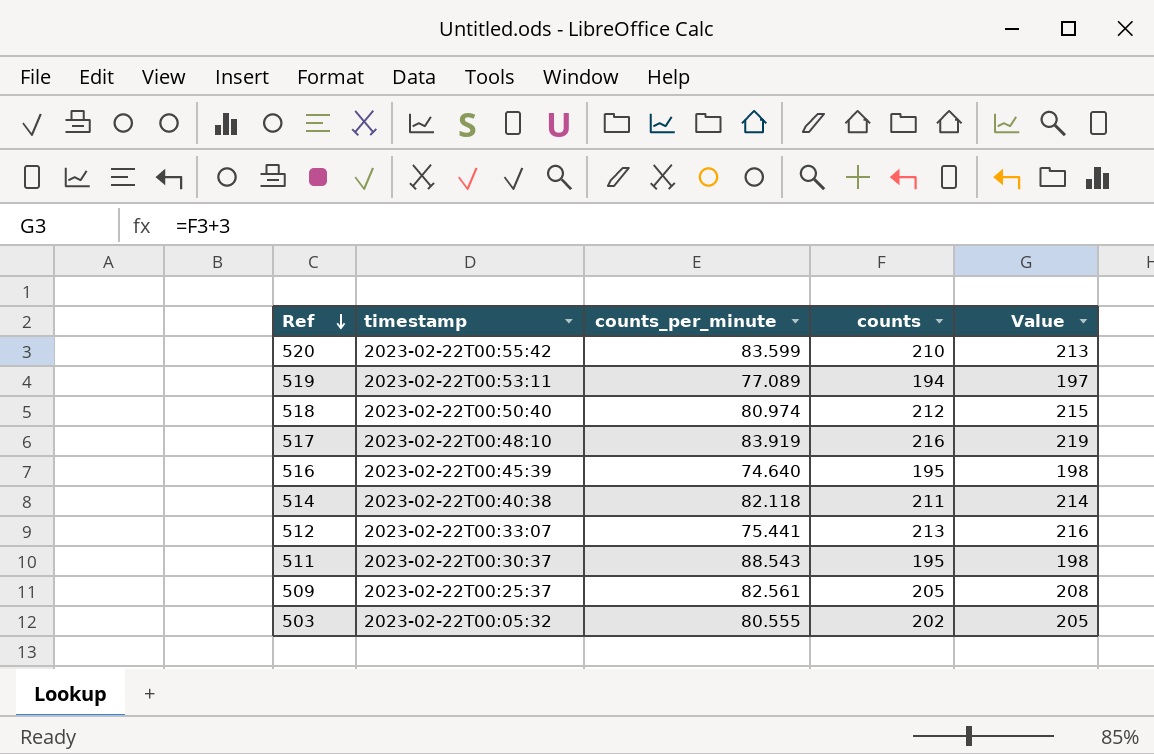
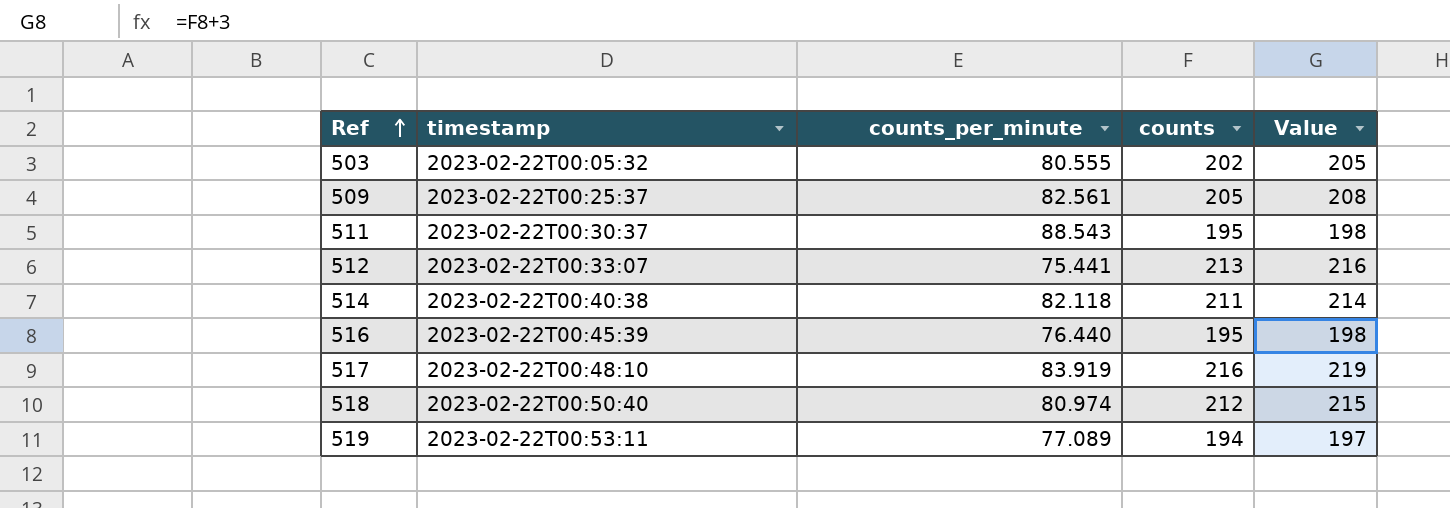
row order: Ref descending -> Ref ascending
row 520: 2023-02-22T00:55:42 | 83.599 | 210 | 213 -> none
516 | counts_per_minute: 74.640 -> 76.440

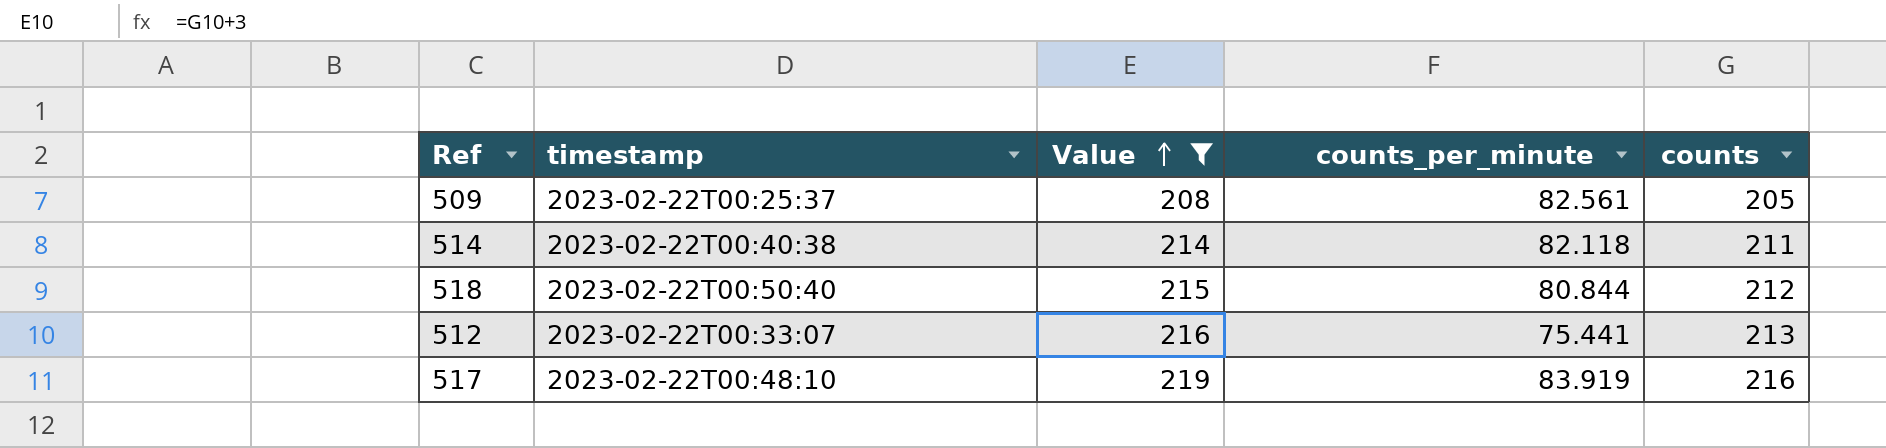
filter: none -> Value >= 208
row order: Ref ascending -> Value ascending
column Value | position: 5 -> 3
518 | counts_per_minute: 80.974 -> 80.844

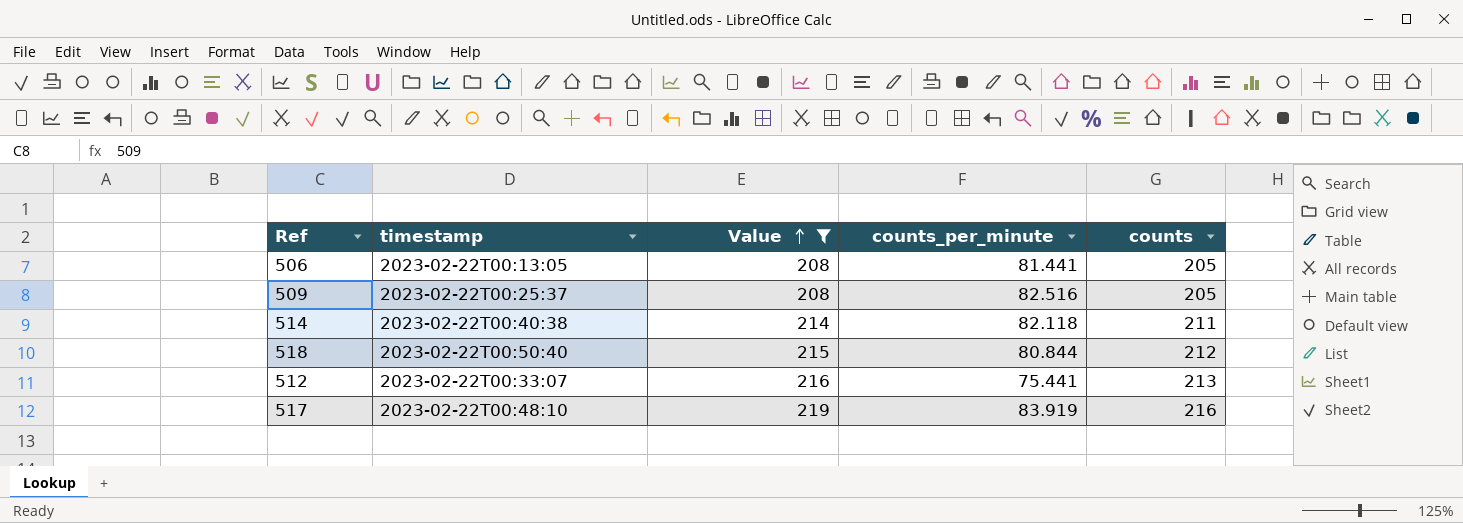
row 506: none -> 2023-02-22T00:13:05 | 208 | 81.441 | 205
509 | counts_per_minute: 82.561 -> 82.516

